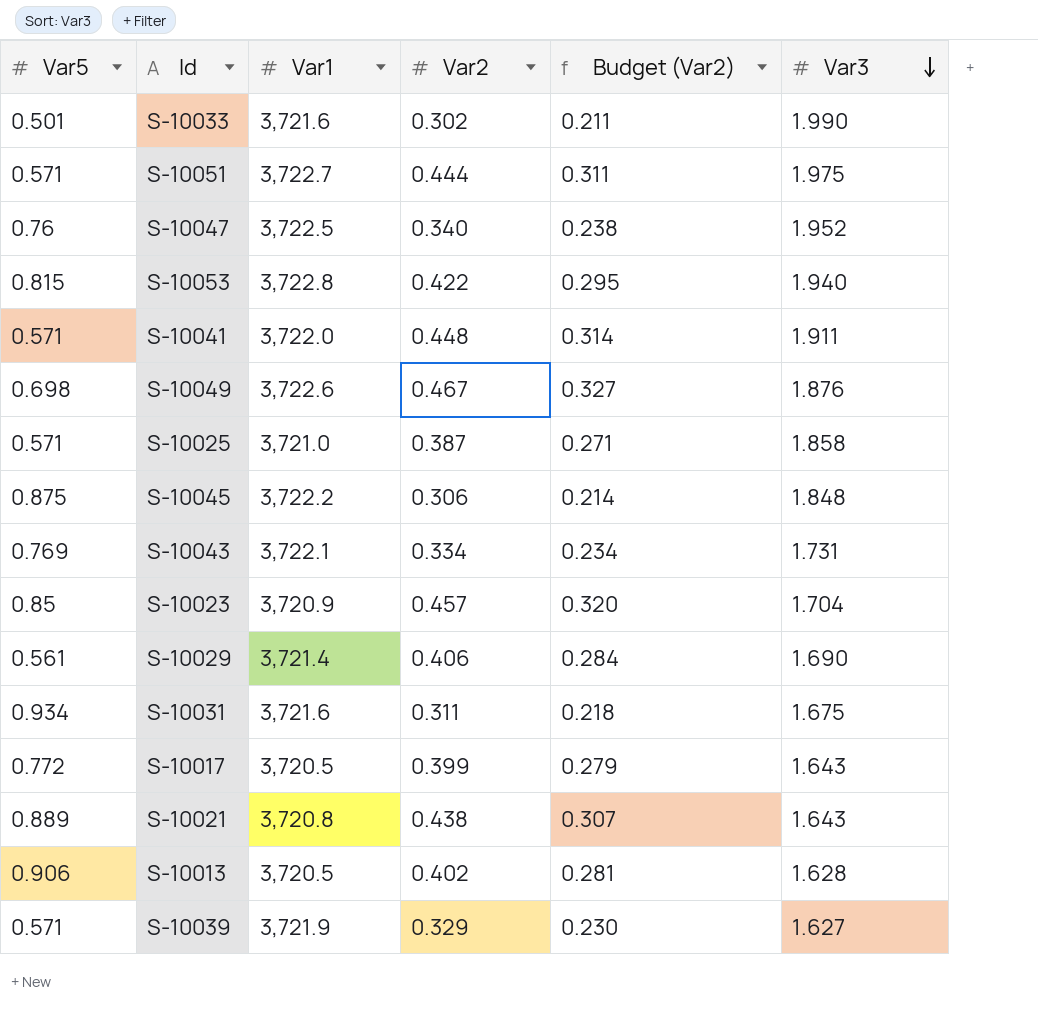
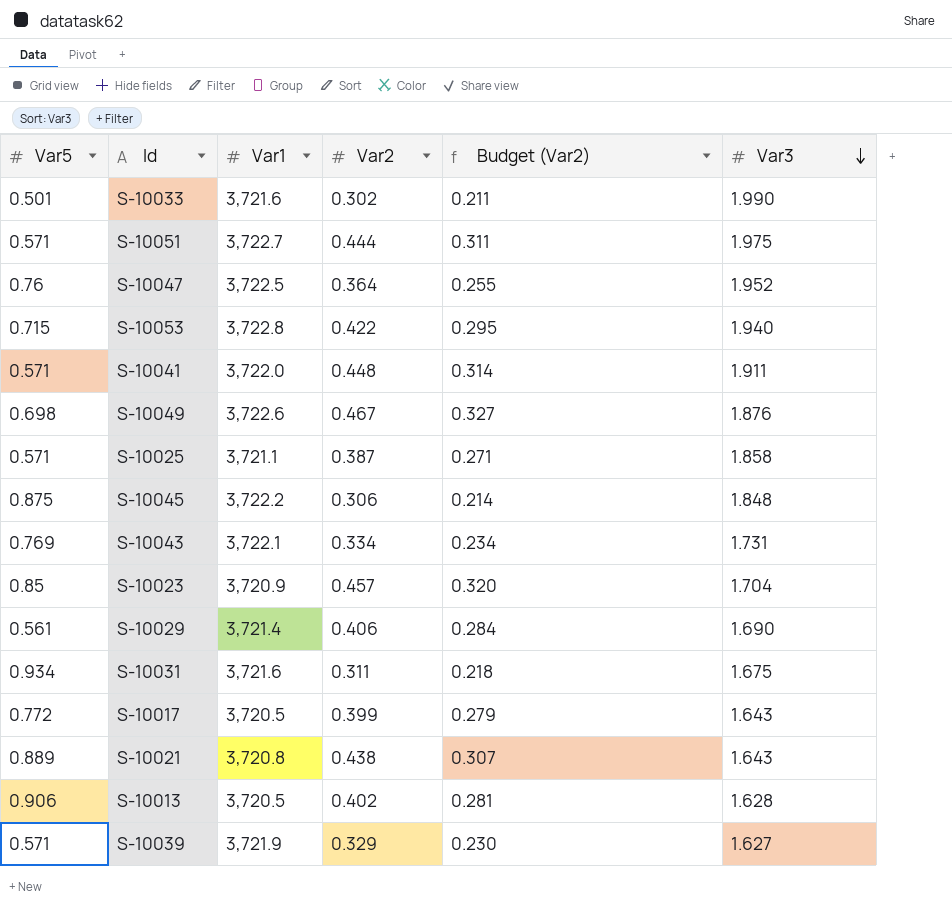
S-10047 | Var2: 0.340 -> 0.364
S-10047 | Budget (Var2): 0.238 -> 0.255
S-10053 | Var5: 0.815 -> 0.715
S-10025 | Var1: 3,721.0 -> 3,721.1

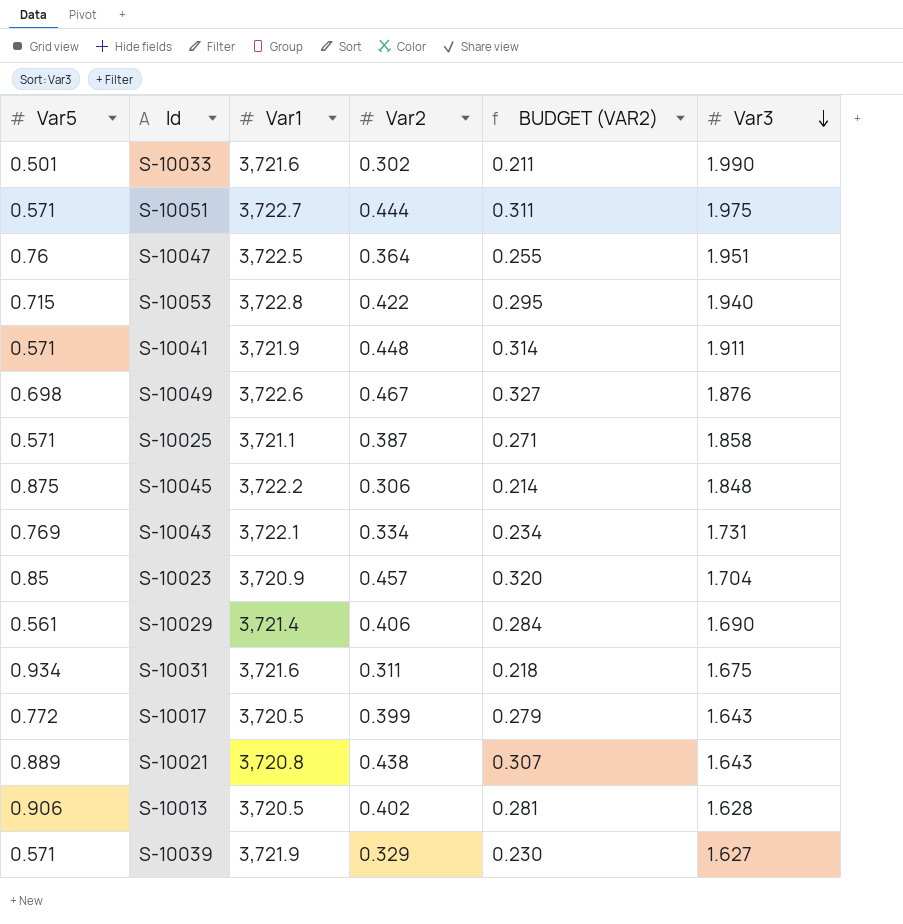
column name: Budget (Var2) -> BUDGET (VAR2)
S-10047 | Var3: 1.952 -> 1.951
S-10041 | Var1: 3,722.0 -> 3,721.9

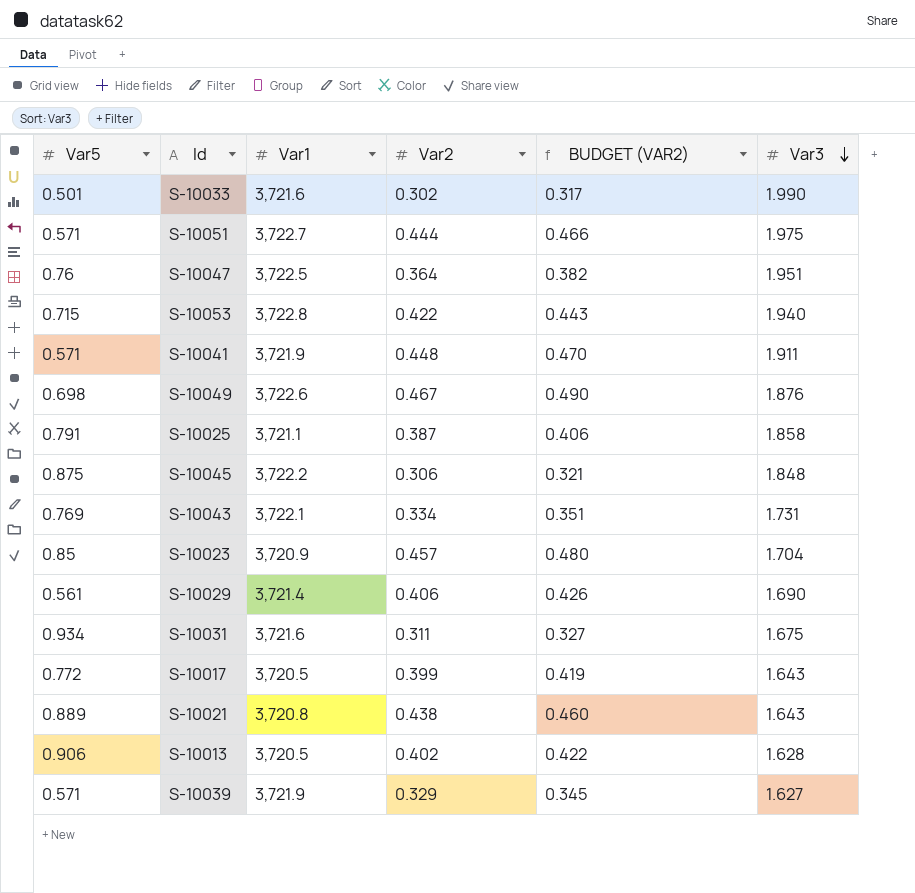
column BUDGET (VAR2) | formula: [Var2] * 0.7 -> [Var2] * 1.05
S-10025 | Var5: 0.571 -> 0.791

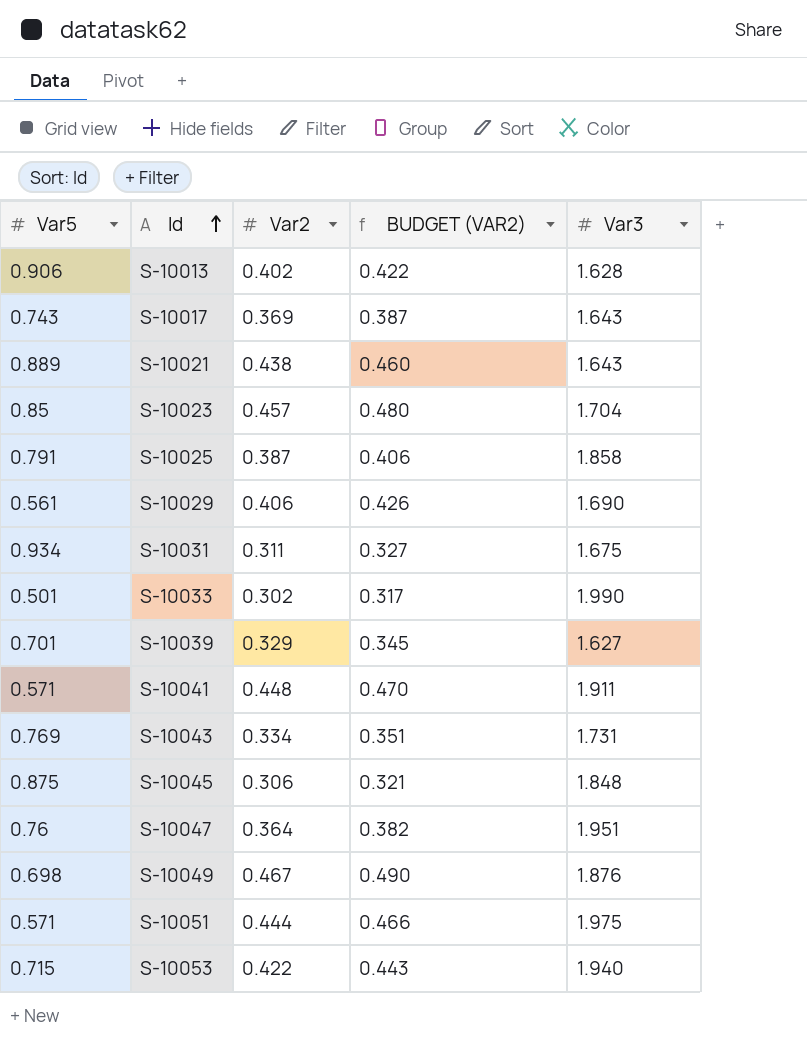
row order: Var3 descending -> Id ascending
column Var1 | position: 3 -> none
S-10017 | Var5: 0.772 -> 0.743
S-10017 | Var2: 0.399 -> 0.369
S-10017 | BUDGET (VAR2): 0.419 -> 0.387
S-10039 | Var5: 0.571 -> 0.701

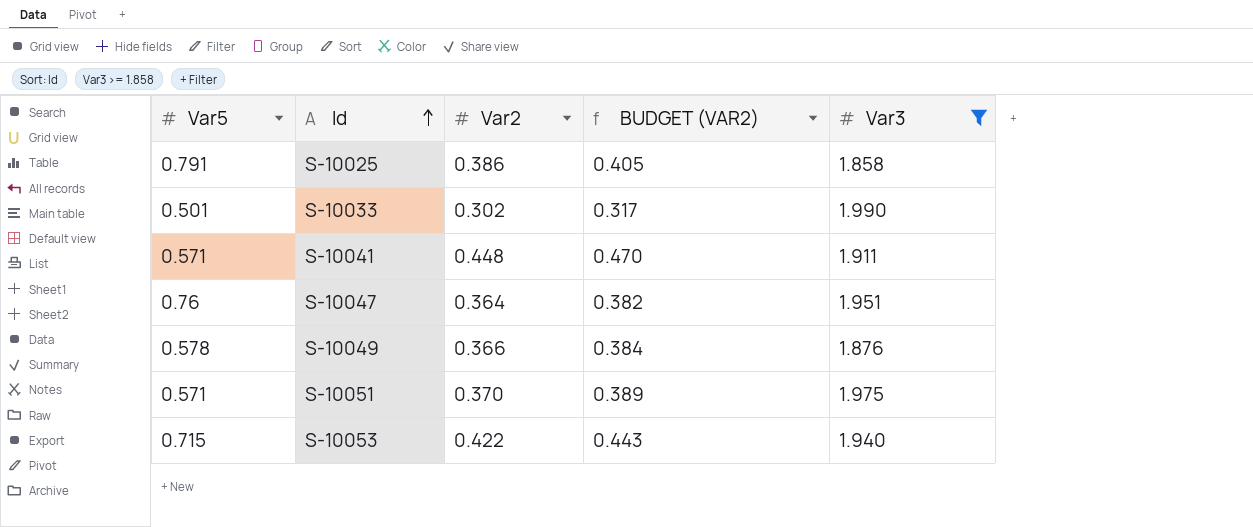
filter: none -> Var3 >= 1.858
S-10025 | Var2: 0.387 -> 0.386
S-10025 | BUDGET (VAR2): 0.406 -> 0.405
S-10049 | Var5: 0.698 -> 0.578
S-10049 | Var2: 0.467 -> 0.366
S-10049 | BUDGET (VAR2): 0.490 -> 0.384
S-10051 | Var2: 0.444 -> 0.370
S-10051 | BUDGET (VAR2): 0.466 -> 0.389

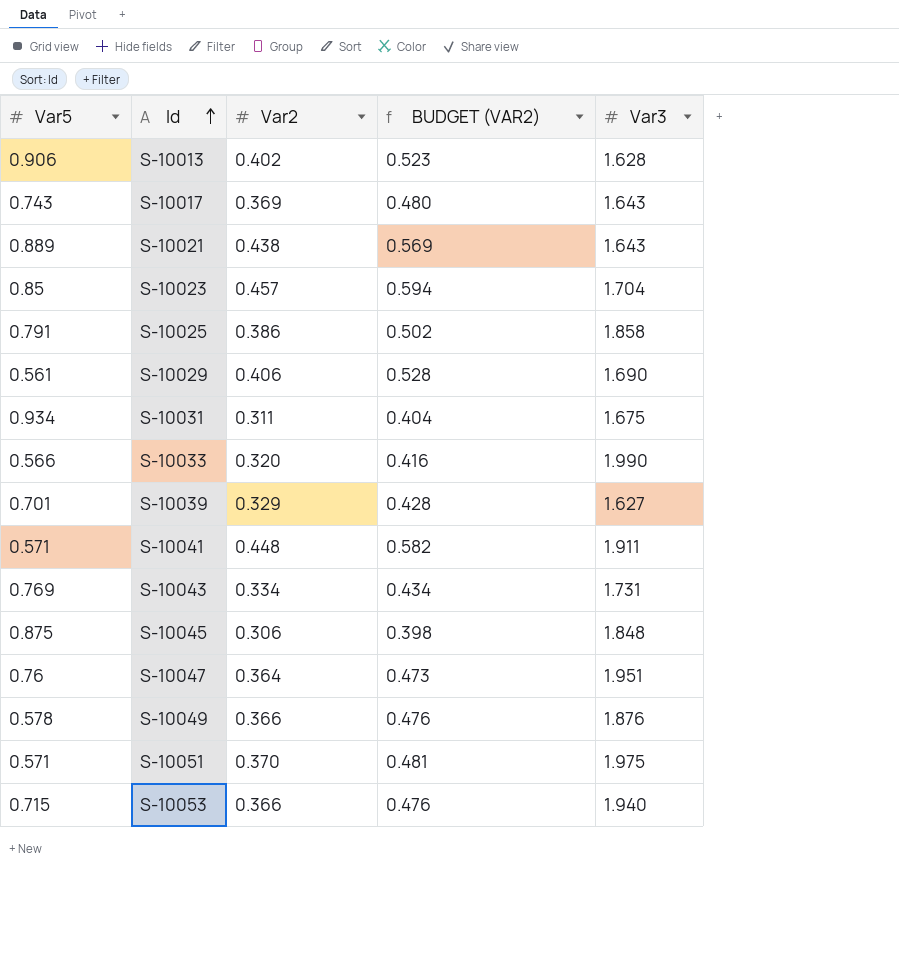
filter: Var3 >= 1.858 -> none
column BUDGET (VAR2) | formula: [Var2] * 1.05 -> [Var2] * 1.3
S-10033 | Var5: 0.501 -> 0.566
S-10033 | Var2: 0.302 -> 0.320
S-10053 | Var2: 0.422 -> 0.366

